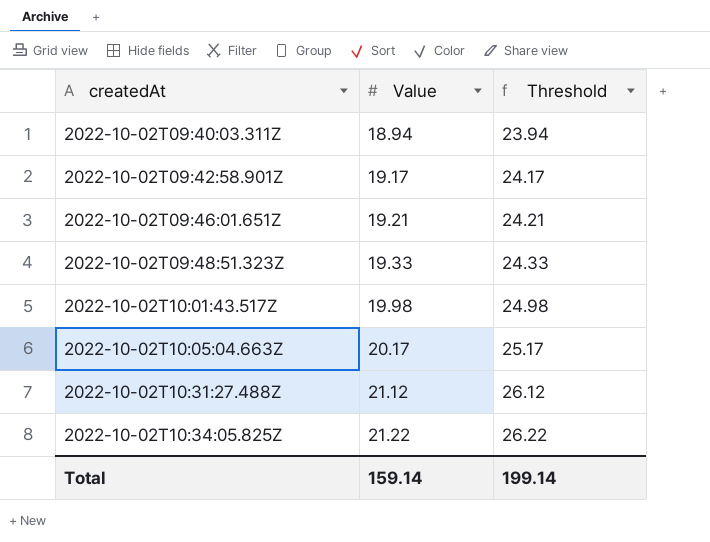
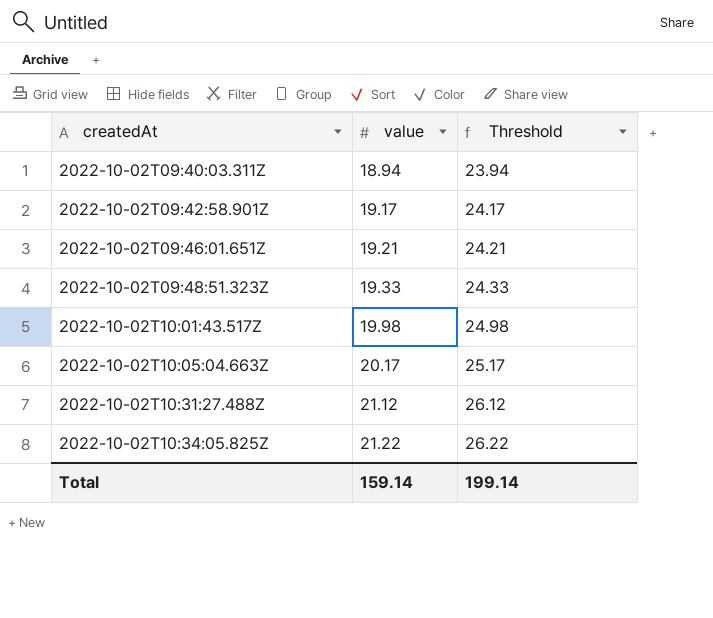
column name: Value -> value

